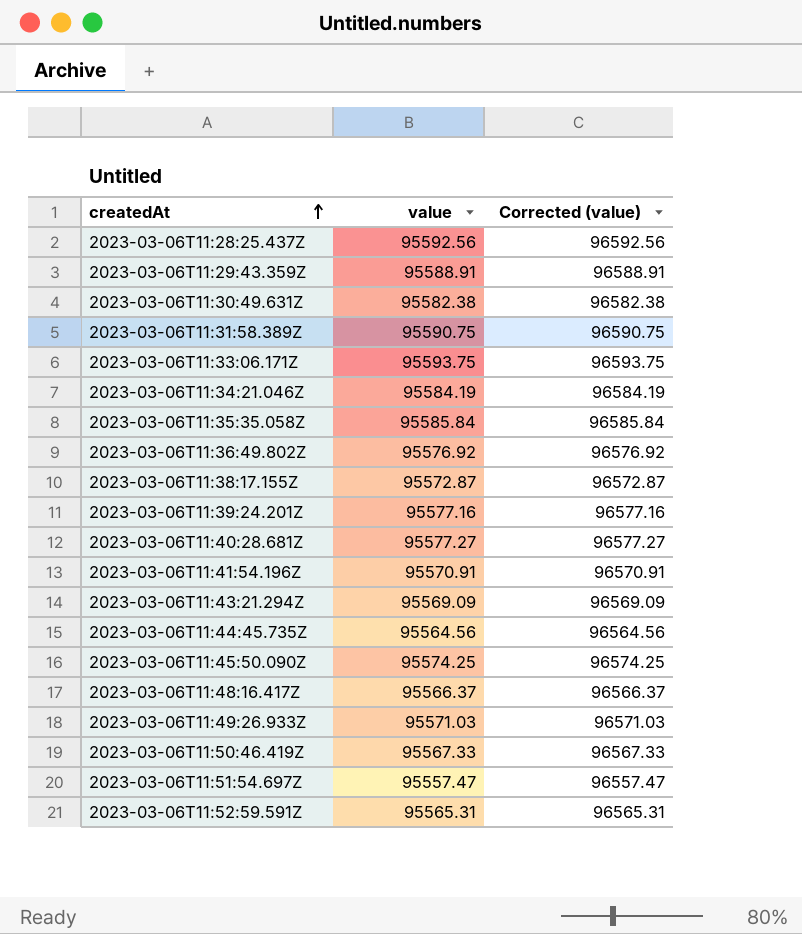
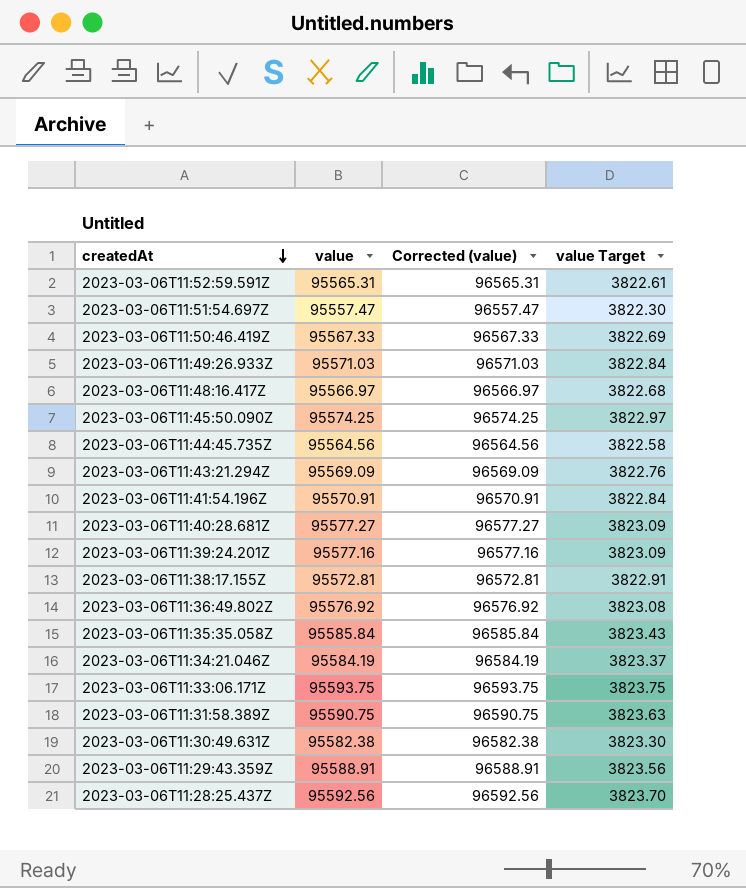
row order: createdAt ascending -> createdAt descending
column value Target | formula: none -> [value] * 0.04
2023-03-06T11:48:16.417Z | value: 95566.37 -> 95566.97
2023-03-06T11:48:16.417Z | Corrected (value): 96566.37 -> 96566.97
2023-03-06T11:38:17.155Z | value: 95572.87 -> 95572.81
2023-03-06T11:38:17.155Z | Corrected (value): 96572.87 -> 96572.81

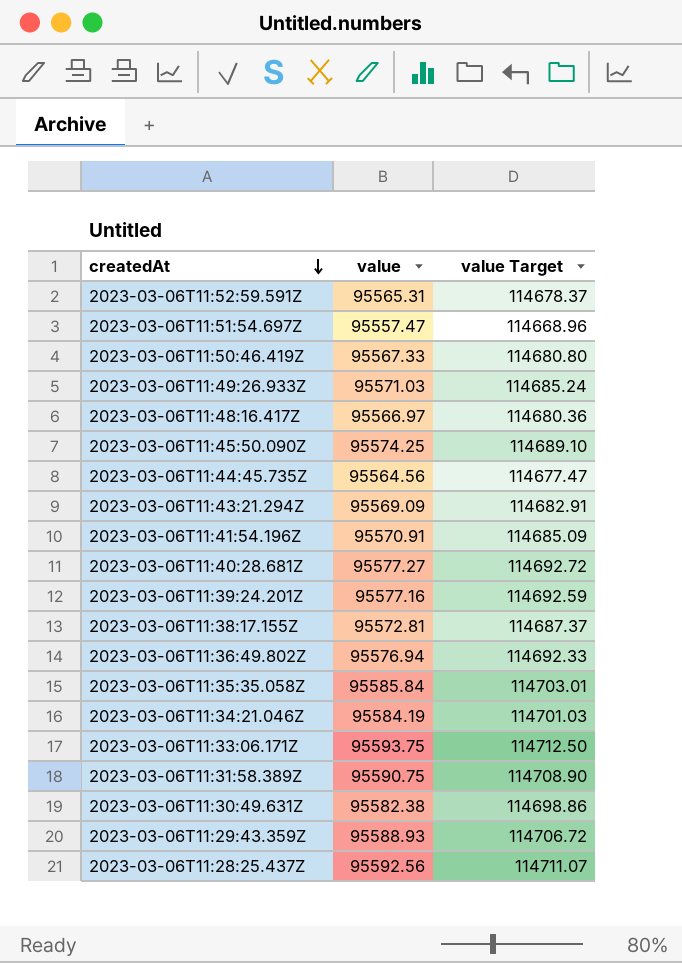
column Corrected (value) | formula: [value] + 1000 -> none
column value Target | formula: [value] * 0.04 -> [value] * 1.2
2023-03-06T11:36:49.802Z | value: 95576.92 -> 95576.94
2023-03-06T11:29:43.359Z | value: 95588.91 -> 95588.93

